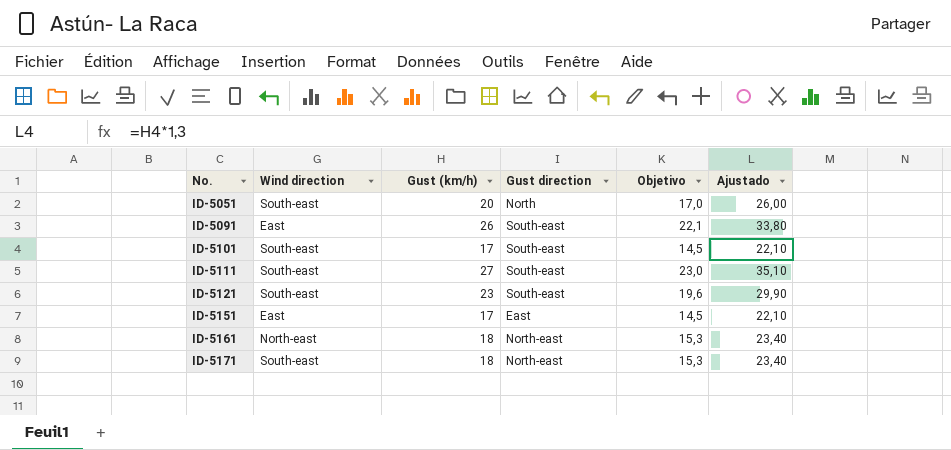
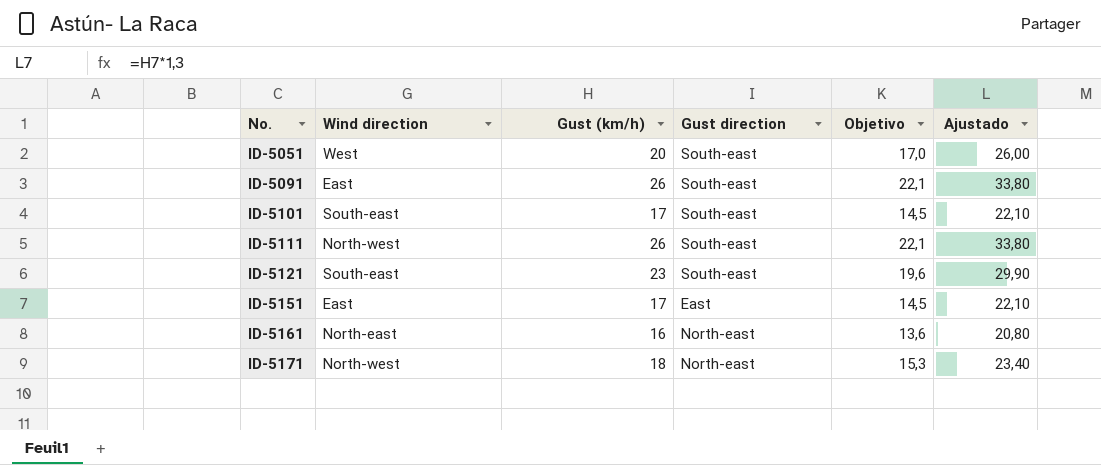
ID-5051 | Wind direction: South-east -> West
ID-5051 | Gust direction: North -> South-east
ID-5111 | Wind direction: South-east -> North-west
ID-5111 | Gust (km/h): 27 -> 26
ID-5111 | Objetivo: 23,0 -> 22,1
ID-5111 | Ajustado: 35,10 -> 33,80
ID-5161 | Gust (km/h): 18 -> 16
ID-5161 | Objetivo: 15,3 -> 13,6
ID-5161 | Ajustado: 23,40 -> 20,80
ID-5171 | Wind direction: South-east -> North-west

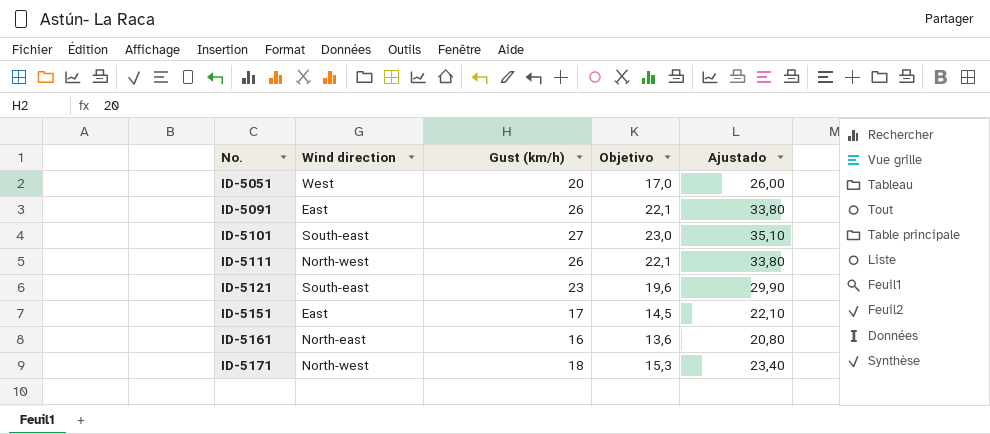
column Gust direction | position: 4 -> none
ID-5101 | Gust (km/h): 17 -> 27
ID-5101 | Objetivo: 14,5 -> 23,0
ID-5101 | Ajustado: 22,10 -> 35,10

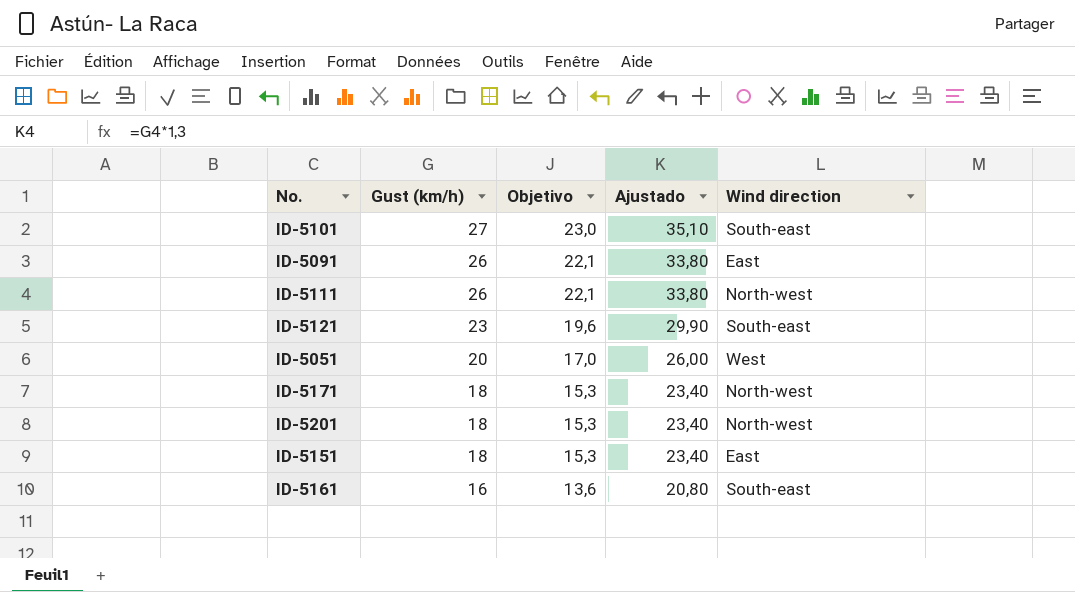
row order: No. ascending -> Gust (km/h) descending
column Wind direction | position: 2 -> 5
row ID-5201: none -> 18 | 15,3 | 23,40 | North-west
ID-5151 | Gust (km/h): 17 -> 18
ID-5151 | Objetivo: 14,5 -> 15,3
ID-5151 | Ajustado: 22,10 -> 23,40
ID-5161 | Wind direction: North-east -> South-east

